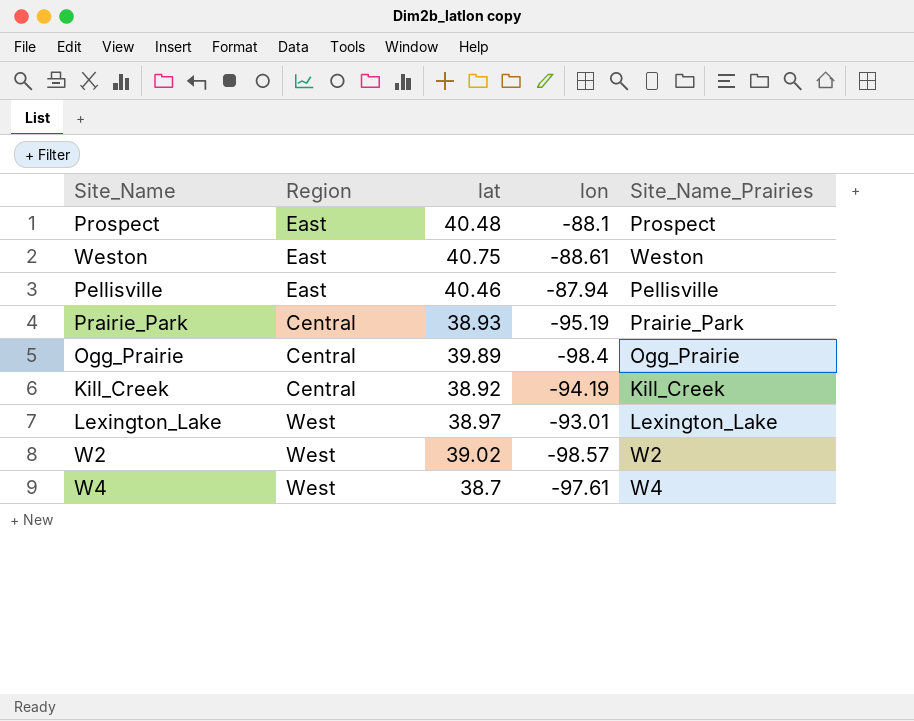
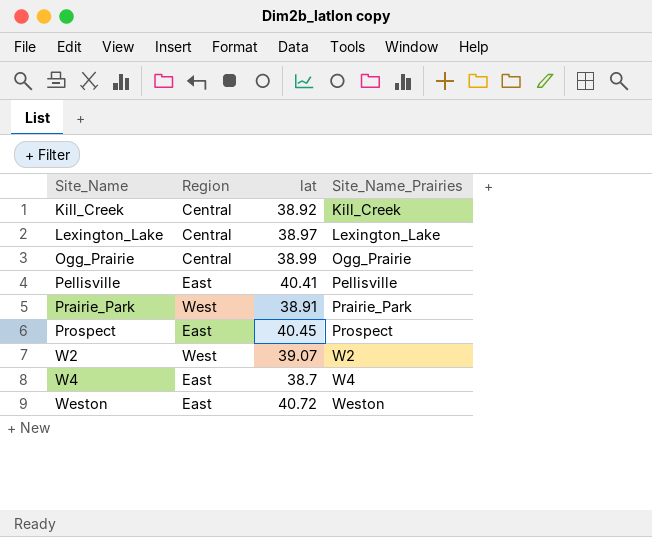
row order: none -> Site_Name ascending
column lon | position: 4 -> none
Lexington_Lake | Region: West -> Central
Ogg_Prairie | lat: 39.89 -> 38.99
Pellisville | lat: 40.46 -> 40.41
Prairie_Park | Region: Central -> West
Prairie_Park | lat: 38.93 -> 38.91
Prospect | lat: 40.48 -> 40.45
W2 | lat: 39.02 -> 39.07
W4 | Region: West -> East
Weston | lat: 40.75 -> 40.72

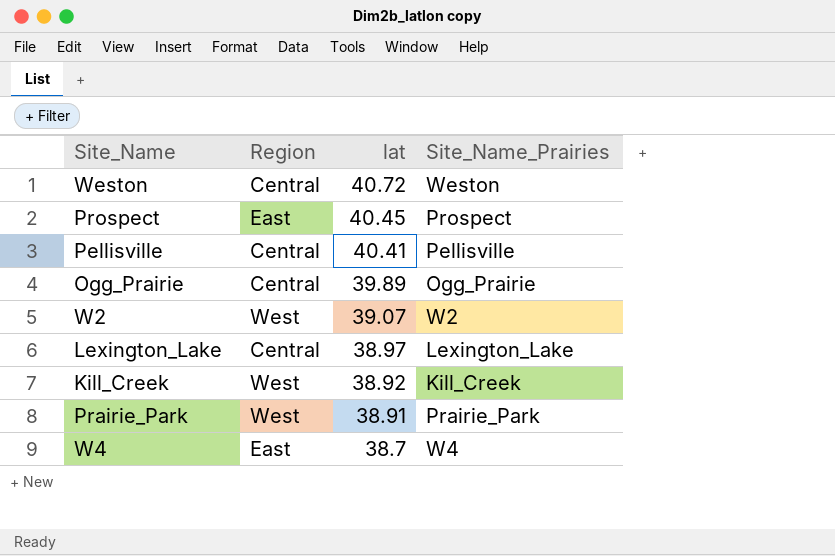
row order: Site_Name ascending -> lat descending
Weston | Region: East -> Central
Pellisville | Region: East -> Central
Ogg_Prairie | lat: 38.99 -> 39.89
Kill_Creek | Region: Central -> West

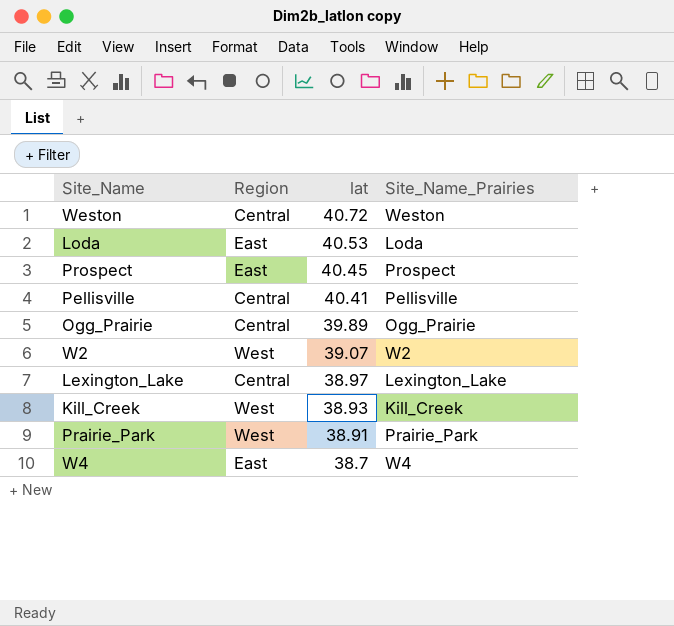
row Loda: none -> East | 40.53 | Loda
Kill_Creek | lat: 38.92 -> 38.93

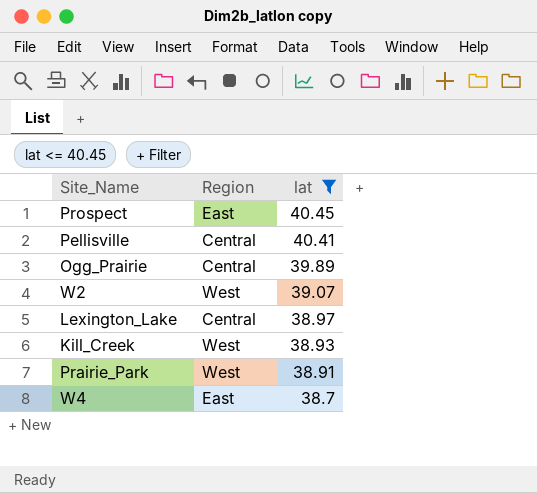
filter: none -> lat <= 40.45
column Site_Name_Prairies | position: 4 -> none

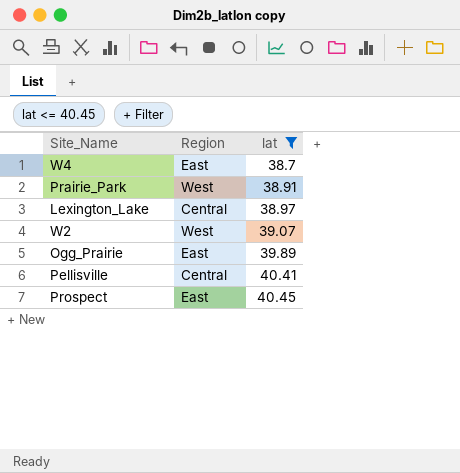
row order: lat descending -> lat ascending
row Kill_Creek: West | 38.93 -> none
Ogg_Prairie | Region: Central -> East

